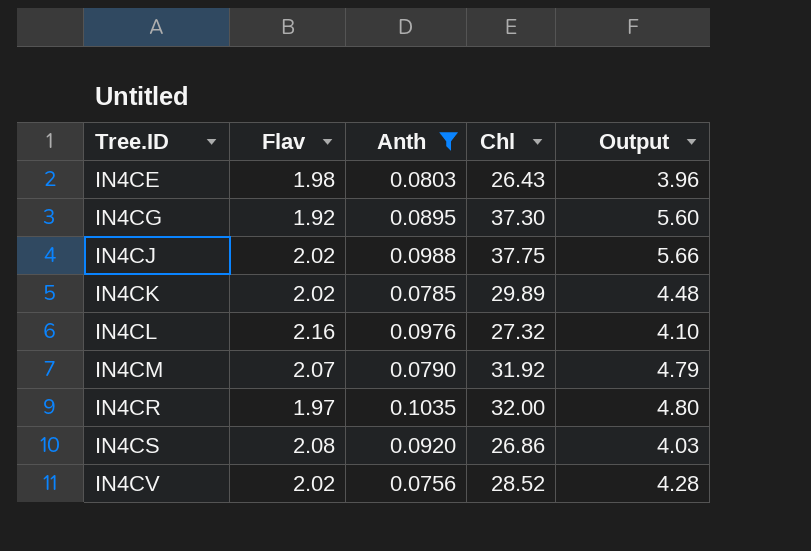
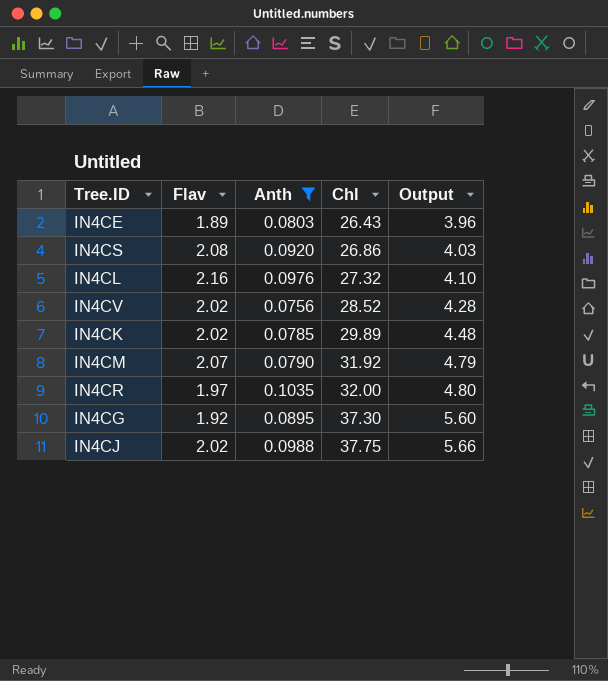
row order: Tree.ID ascending -> Chl ascending
IN4CE | Flav: 1.98 -> 1.89

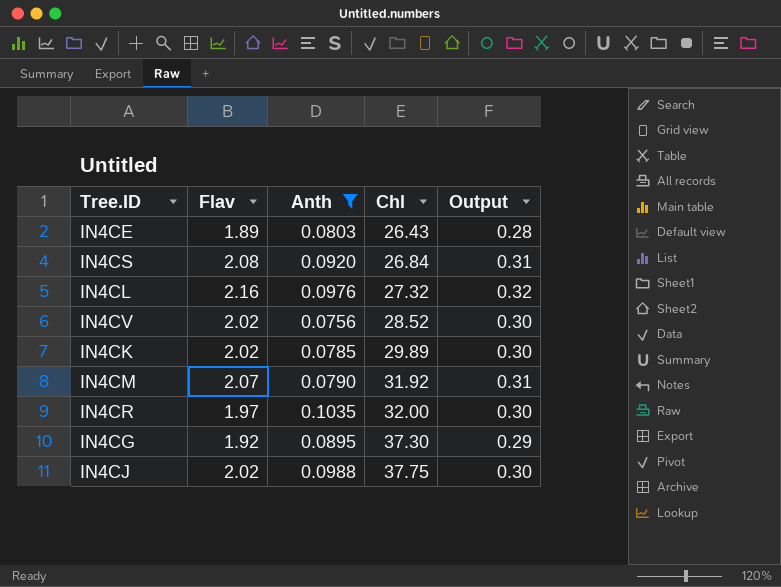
column Output | formula: [Chl] * 0.15 -> [Flav] * 0.15
IN4CS | Chl: 26.86 -> 26.84

